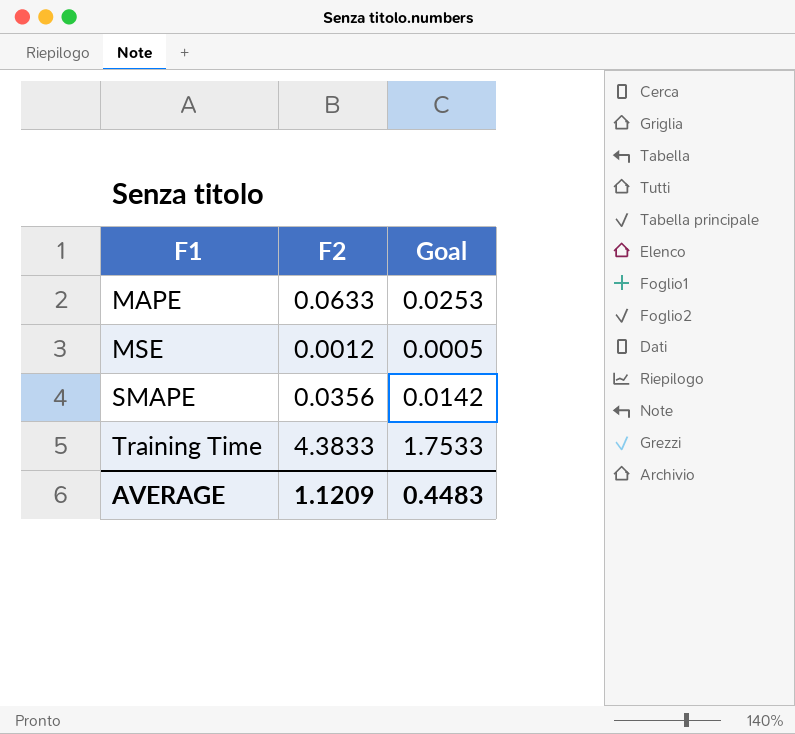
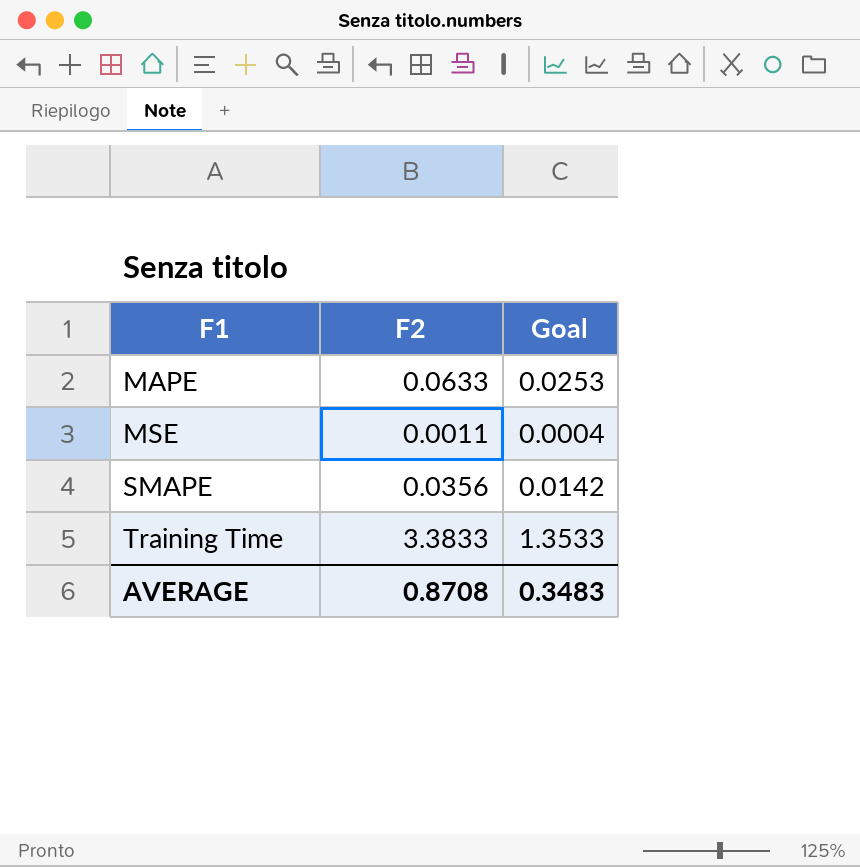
MSE | F2: 0.0012 -> 0.0011
MSE | Goal: 0.0005 -> 0.0004
Training Time | F2: 4.3833 -> 3.3833
Training Time | Goal: 1.7533 -> 1.3533
AVERAGE | F2: 1.1209 -> 0.8708
AVERAGE | Goal: 0.4483 -> 0.3483

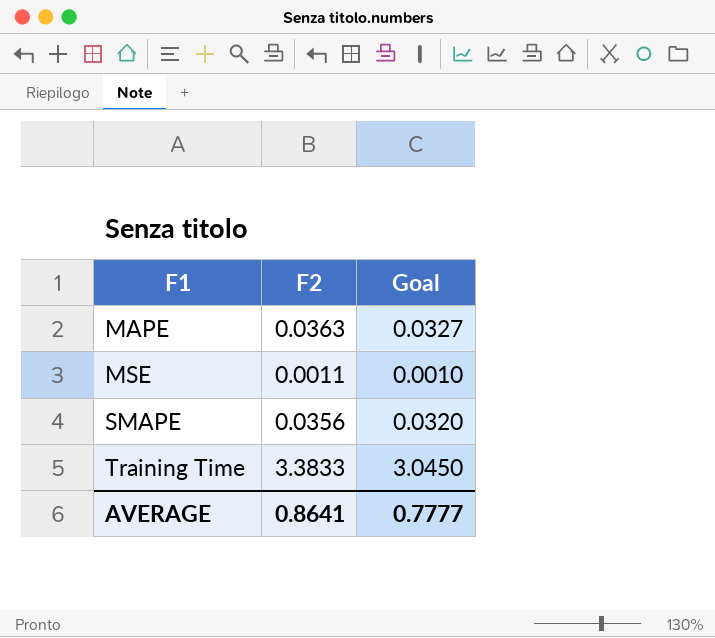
column Goal | formula: [F2] * 0.4 -> [F2] * 0.9
MAPE | F2: 0.0633 -> 0.0363
AVERAGE | F2: 0.8708 -> 0.8641
AVERAGE | Goal: 0.3483 -> 0.7777

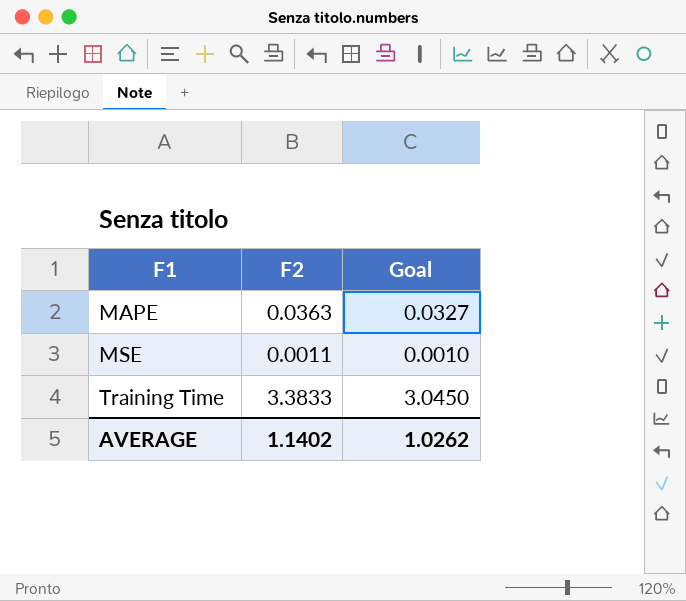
row SMAPE: 0.0356 | 0.0320 -> none
AVERAGE | F2: 0.8641 -> 1.1402
AVERAGE | Goal: 0.7777 -> 1.0262

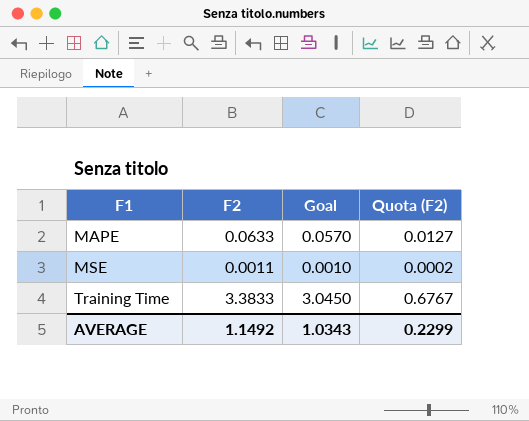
column Quota (F2) | formula: none -> [F2] * 0.2
MAPE | F2: 0.0363 -> 0.0633
MAPE | Goal: 0.0327 -> 0.0570
AVERAGE | F2: 1.1402 -> 1.1492
AVERAGE | Goal: 1.0262 -> 1.0343

